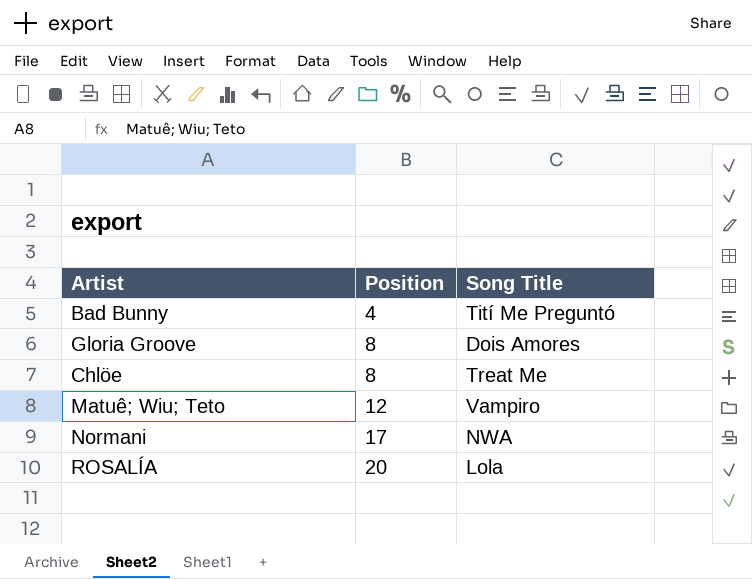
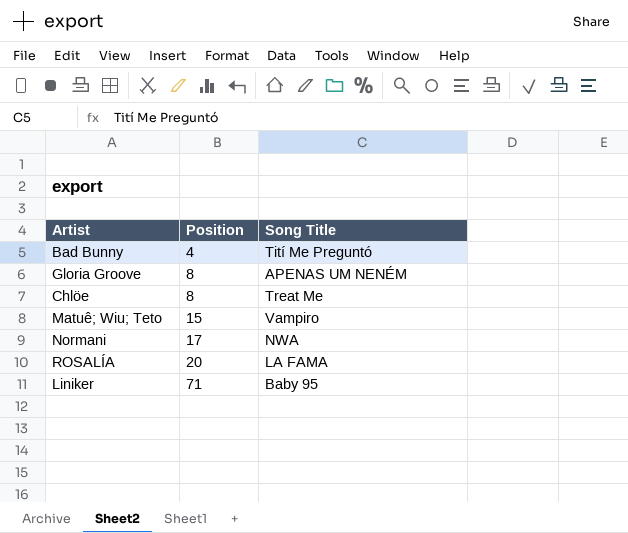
Gloria Groove | Song Title: Dois Amores -> APENAS UM NENÉM
Matuê; Wiu; Teto | Position: 12 -> 15
ROSALÍA | Song Title: Lola -> LA FAMA
row Liniker: none -> 71 | Baby 95

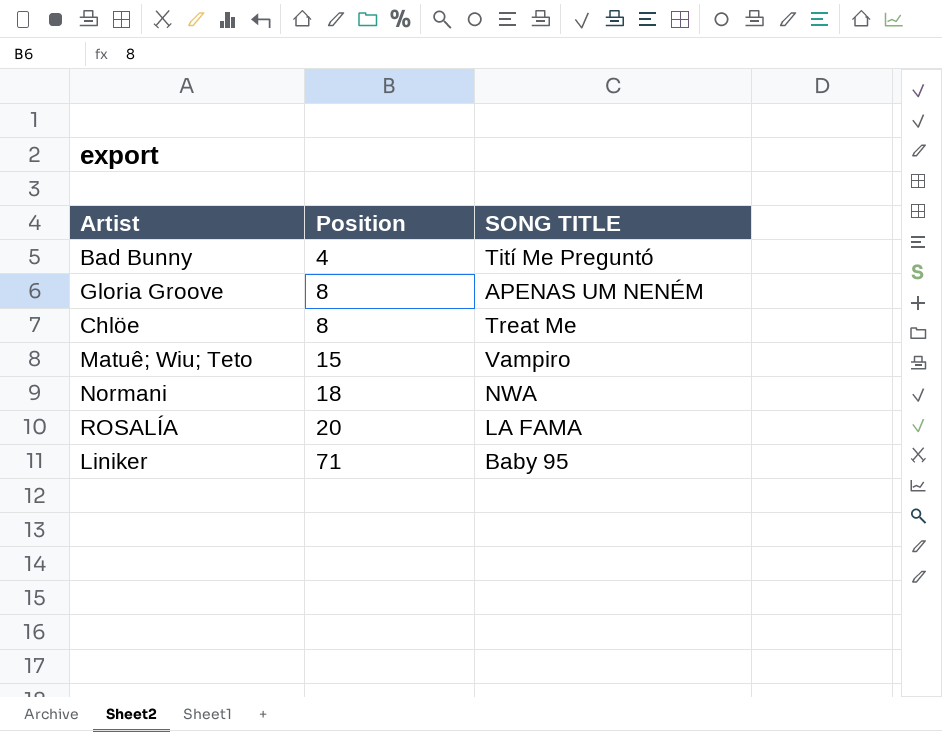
column name: Song Title -> SONG TITLE
Normani | Position: 17 -> 18

